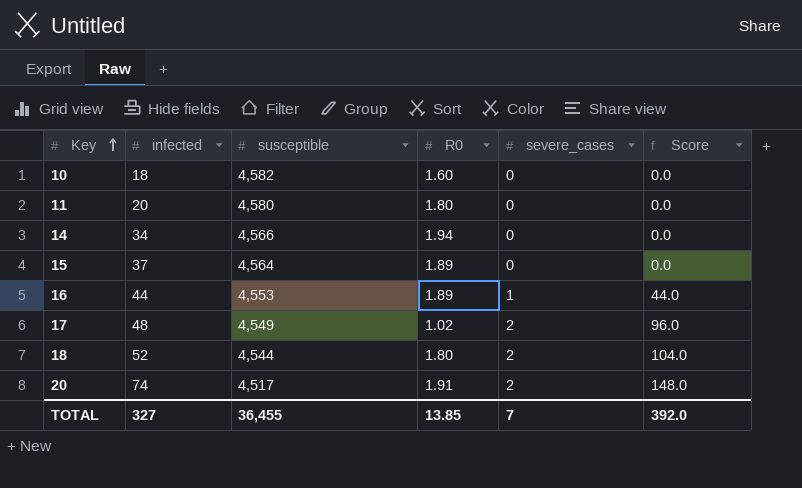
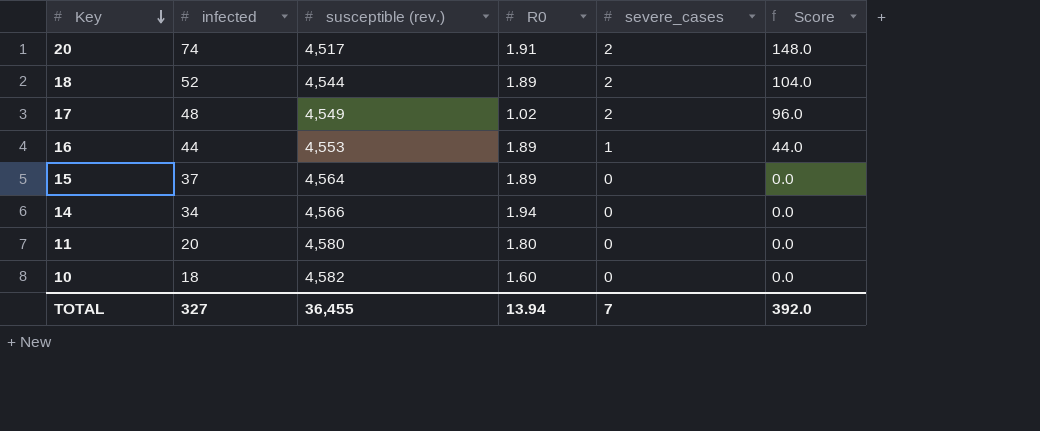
row order: Key ascending -> Key descending
column name: susceptible -> susceptible (rev.)
18 | R0: 1.80 -> 1.89
TOTAL | R0: 13.85 -> 13.94

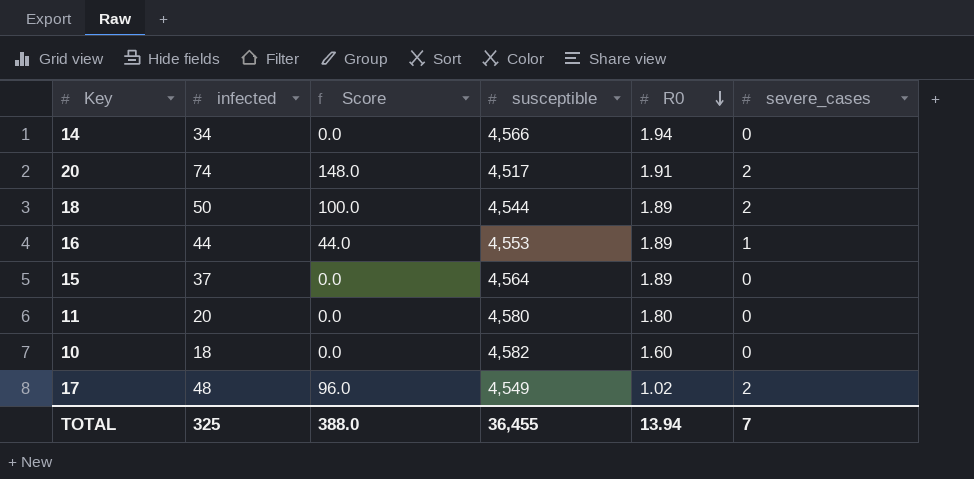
row order: Key descending -> R0 descending
column Score | position: 6 -> 3
column name: susceptible (rev.) -> susceptible
18 | infected: 52 -> 50
18 | Score: 104.0 -> 100.0
TOTAL | infected: 327 -> 325
TOTAL | Score: 392.0 -> 388.0

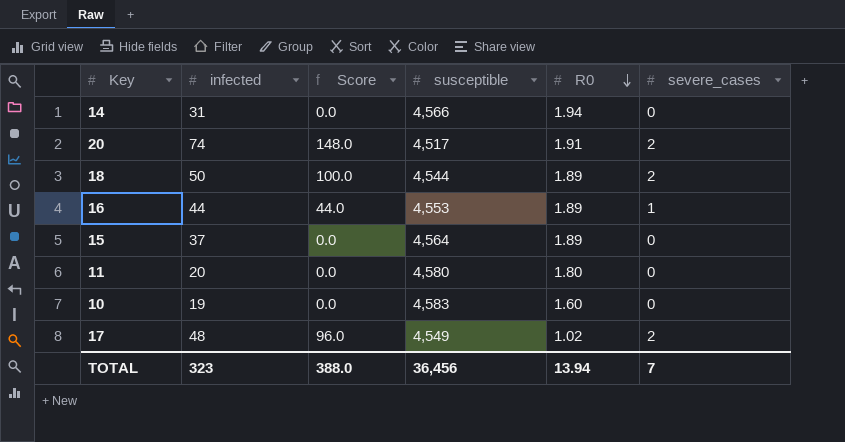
14 | infected: 34 -> 31
10 | infected: 18 -> 19
10 | susceptible: 4,582 -> 4,583
TOTAL | infected: 325 -> 323
TOTAL | susceptible: 36,455 -> 36,456

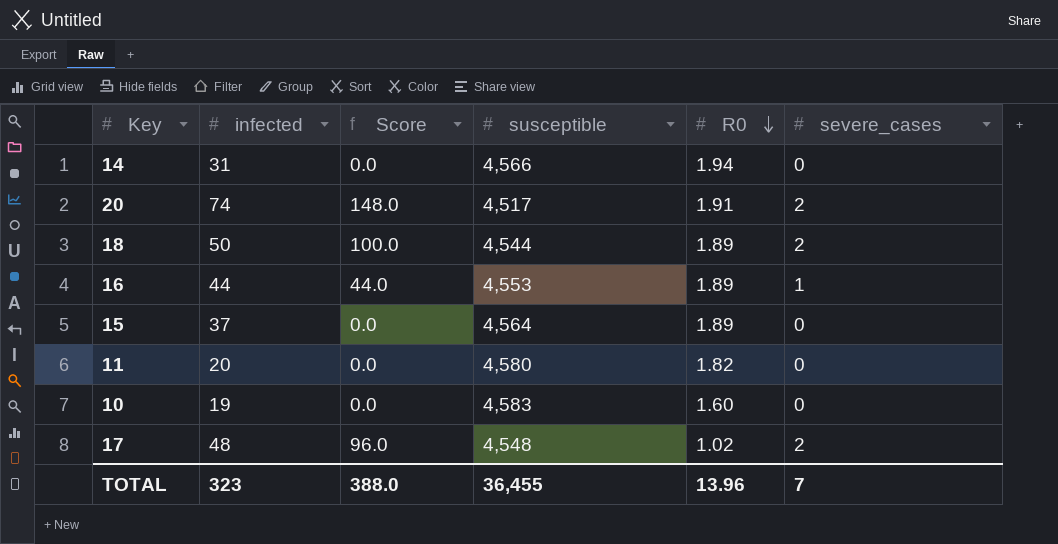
11 | R0: 1.80 -> 1.82
17 | susceptible: 4,549 -> 4,548
TOTAL | susceptible: 36,456 -> 36,455
TOTAL | R0: 13.94 -> 13.96

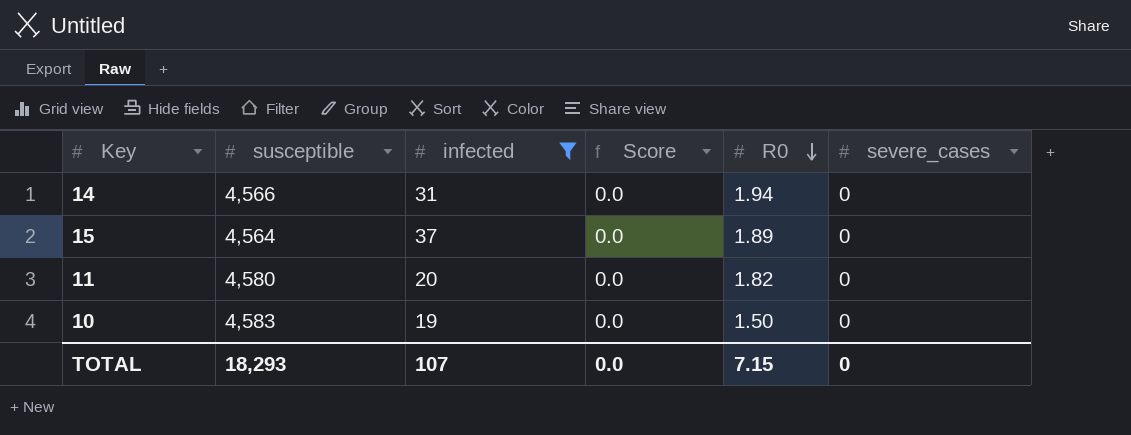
filter: none -> infected <= 37
column susceptible | position: 4 -> 2
10 | R0: 1.60 -> 1.50
TOTAL | susceptible: 36,455 -> 18,293
TOTAL | infected: 323 -> 107
TOTAL | Score: 388.0 -> 0.0
TOTAL | R0: 13.96 -> 7.15
TOTAL | severe_cases: 7 -> 0

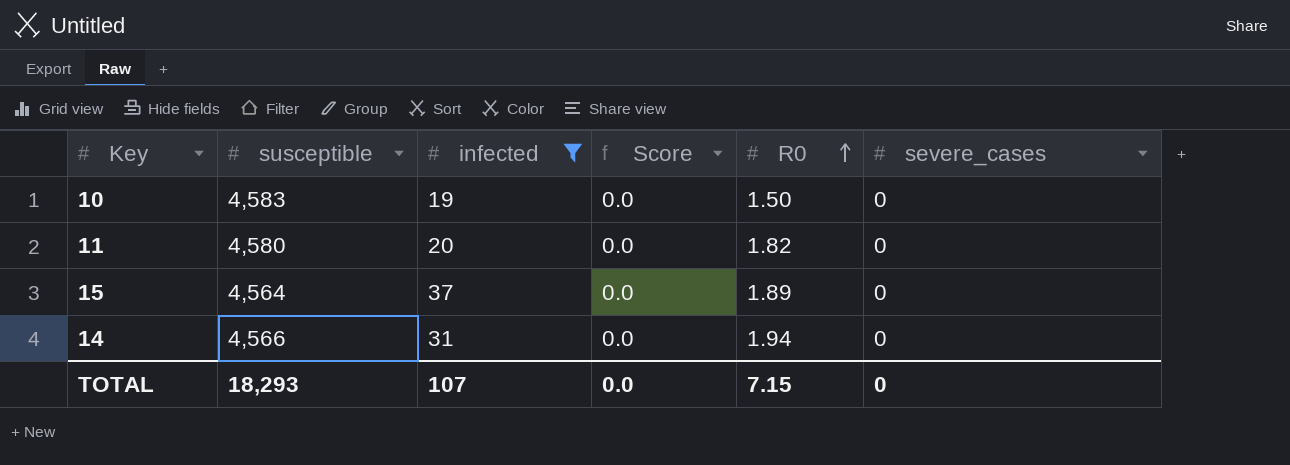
row order: R0 descending -> R0 ascending

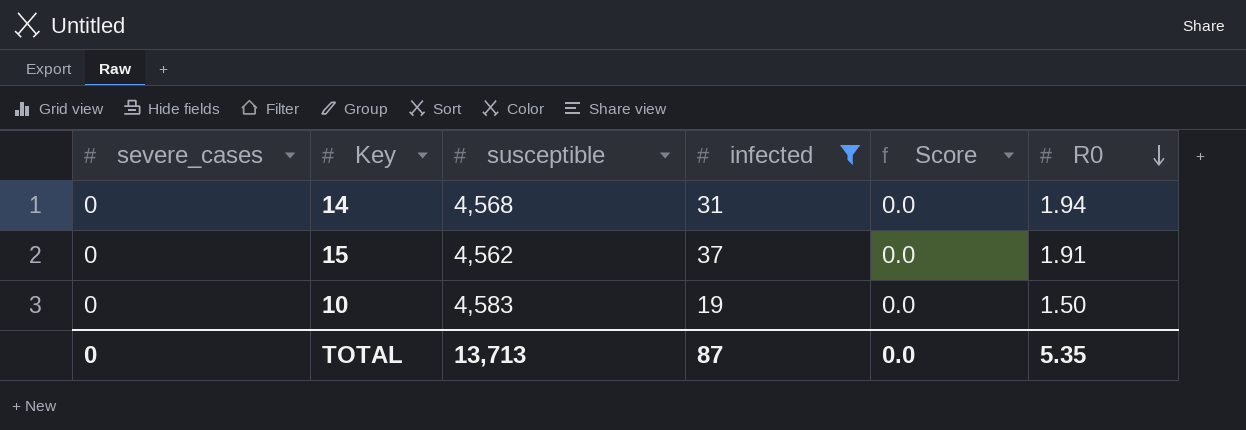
row order: R0 ascending -> R0 descending
column severe_cases | position: 6 -> 1
row 11: 4,580 | 20 | 0.0 | 1.82 | 0 -> none
14 | susceptible: 4,566 -> 4,568
15 | susceptible: 4,564 -> 4,562
15 | R0: 1.89 -> 1.91
TOTAL | susceptible: 18,293 -> 13,713
TOTAL | infected: 107 -> 87
TOTAL | R0: 7.15 -> 5.35

